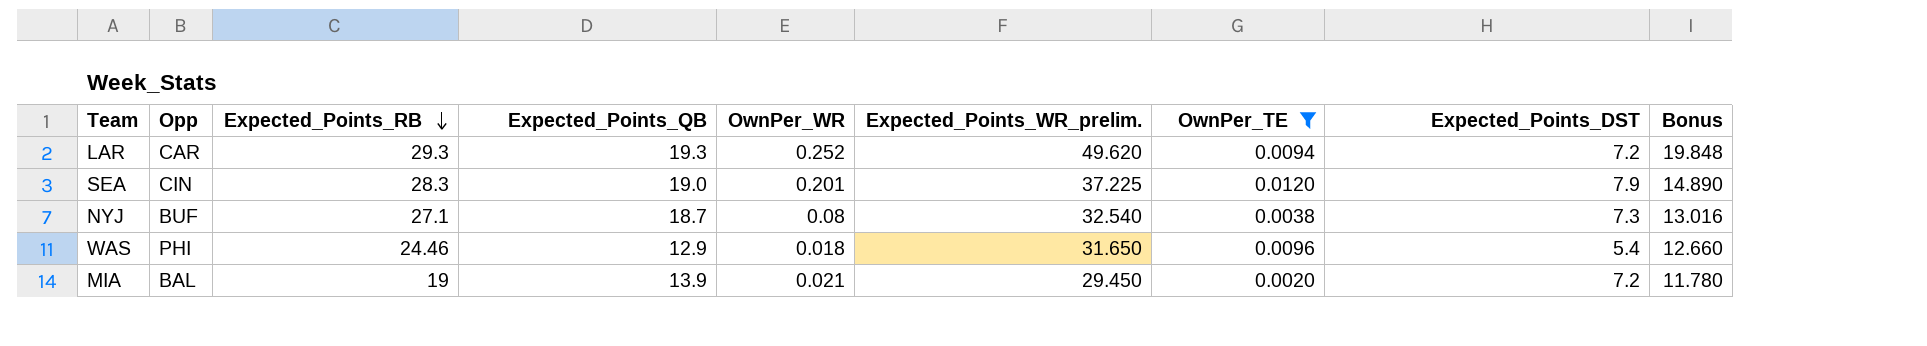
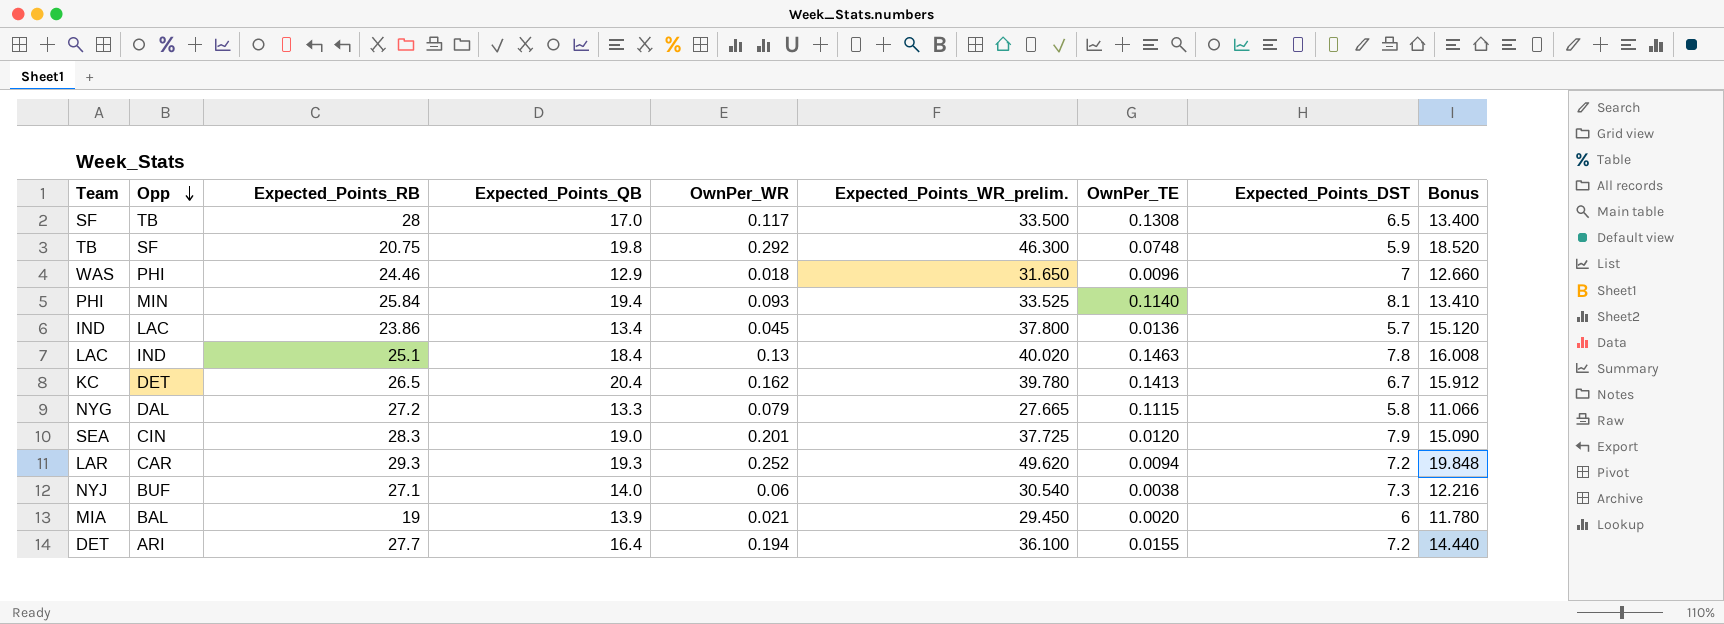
filter: OwnPer_TE <= 0.0120 -> none
row order: Expected_Points_RB descending -> Opp descending
WAS | Expected_Points_DST: 5.4 -> 7
SEA | Expected_Points_WR_prelim.: 37.225 -> 37.725
SEA | Bonus: 14.890 -> 15.090
NYJ | Expected_Points_QB: 18.7 -> 14.0
NYJ | OwnPer_WR: 0.08 -> 0.06
NYJ | Expected_Points_WR_prelim.: 32.540 -> 30.540
NYJ | Bonus: 13.016 -> 12.216
MIA | Expected_Points_DST: 7.2 -> 6

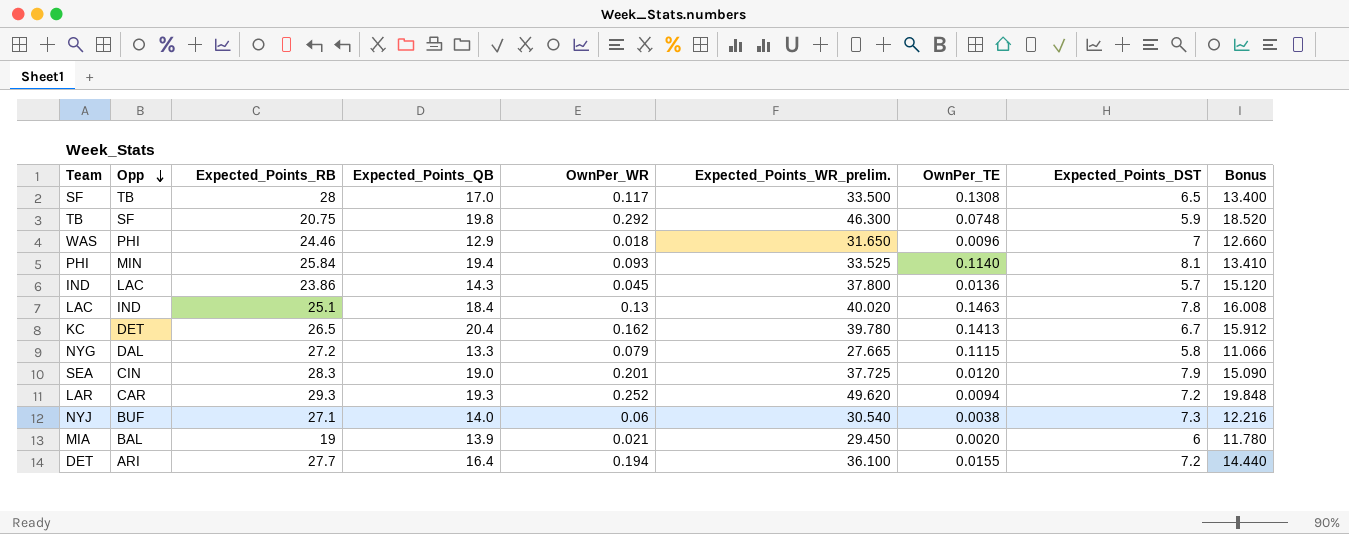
IND | Expected_Points_QB: 13.4 -> 14.3

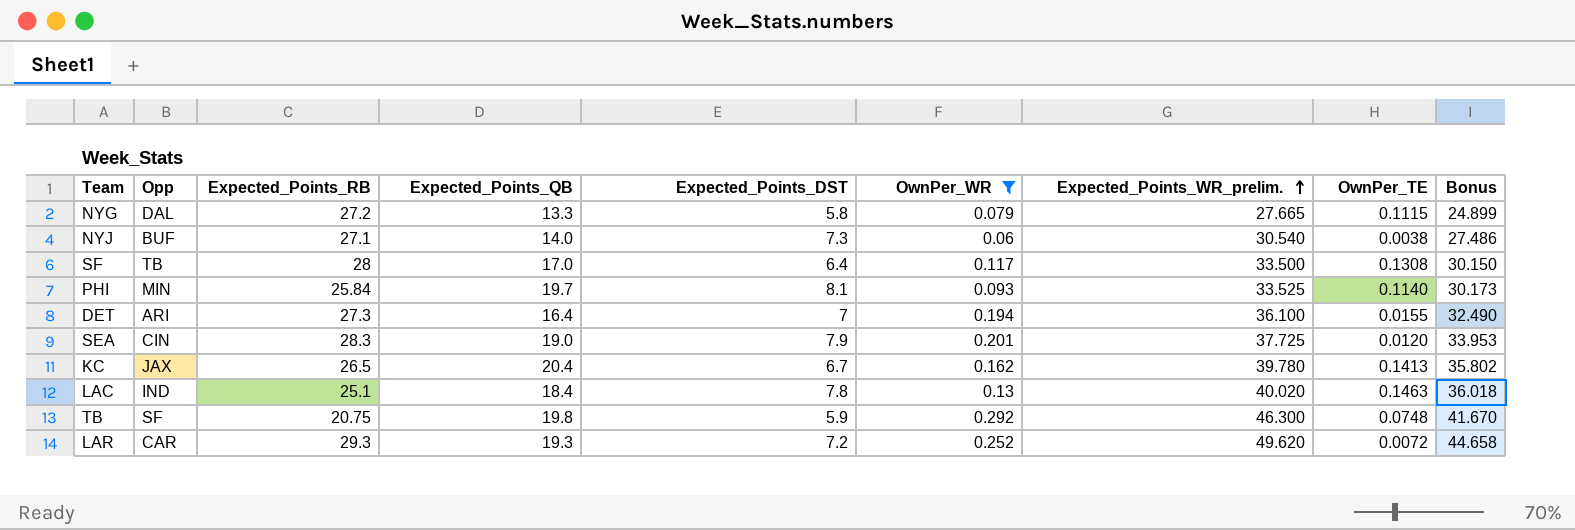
filter: none -> OwnPer_WR >= 0.06
row order: Opp descending -> Expected_Points_WR_prelim. ascending
column Expected_Points_DST | position: 8 -> 5
column Bonus | formula: [Expected_Points_WR_prelim.] * 0.4 -> [Expected_Points_WR_prelim.] * 0.9
SF | Expected_Points_DST: 6.5 -> 6.4
PHI | Expected_Points_QB: 19.4 -> 19.7
DET | Expected_Points_RB: 27.7 -> 27.3
DET | Expected_Points_DST: 7.2 -> 7
KC | Opp: DET -> JAX
LAR | OwnPer_TE: 0.0094 -> 0.0072

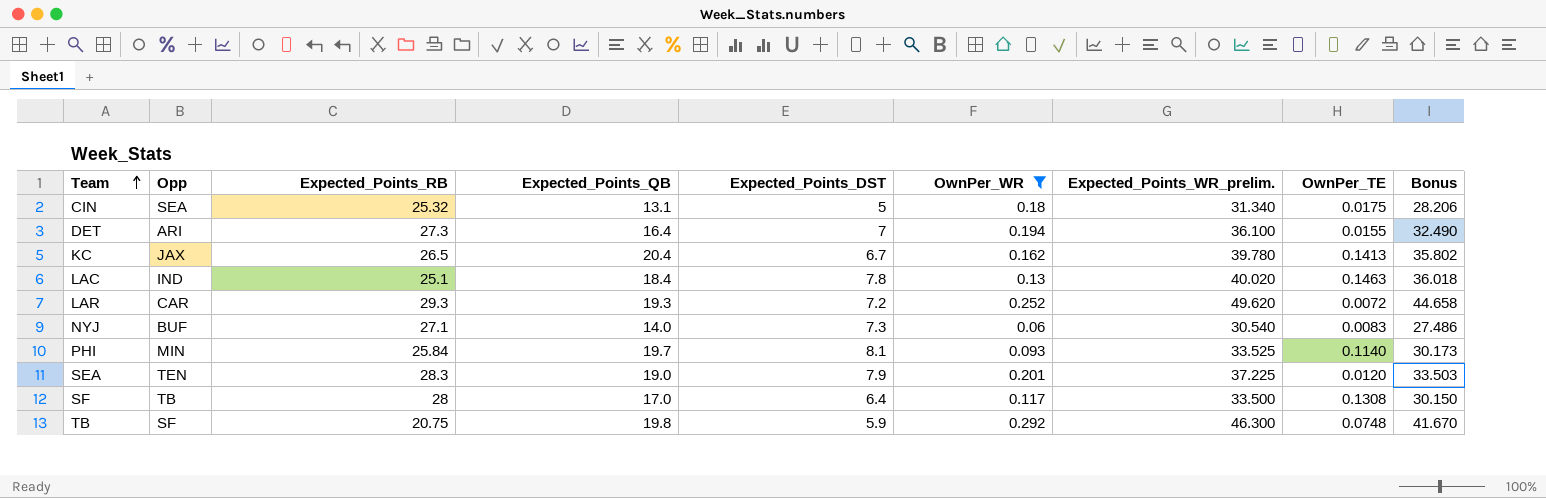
row order: Expected_Points_WR_prelim. ascending -> Team ascending
row NYG: DAL | 27.2 | 13.3 | 5.8 | 0.079 | 27.665 | 0.1115 | 24.899 -> none
row CIN: none -> SEA | 25.32 | 13.1 | 5 | 0.18 | 31.340 | 0.0175 | 28.206
NYJ | OwnPer_TE: 0.0038 -> 0.0083
SEA | Opp: CIN -> TEN
SEA | Expected_Points_WR_prelim.: 37.725 -> 37.225
SEA | Bonus: 33.953 -> 33.503

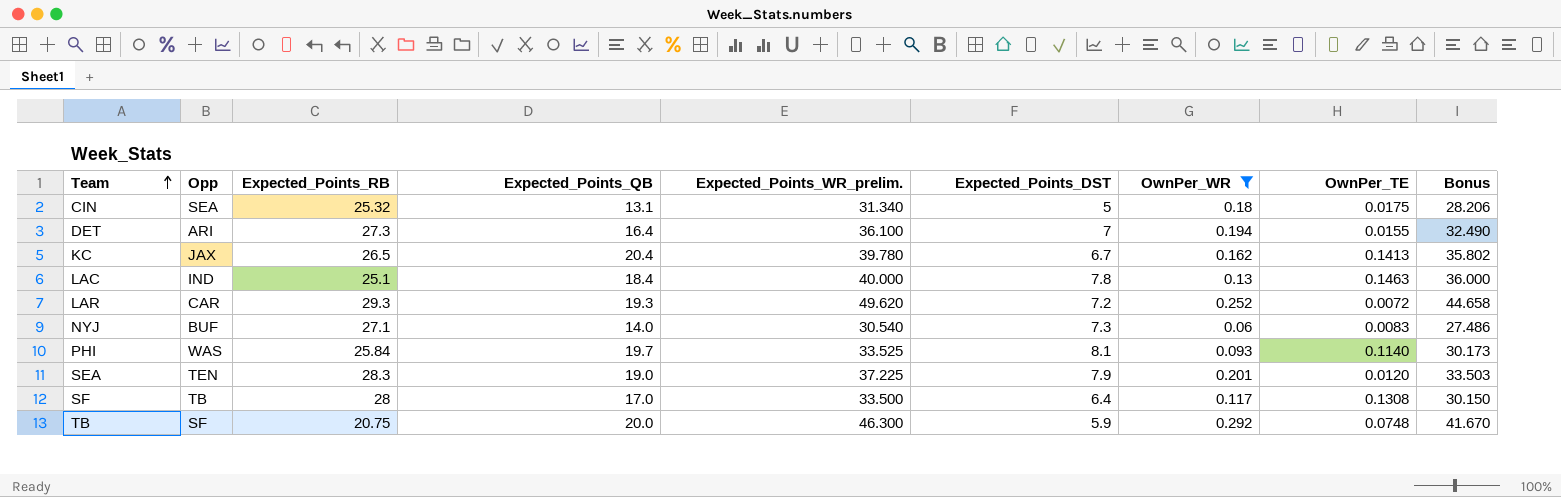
column Expected_Points_WR_prelim. | position: 7 -> 5
LAC | Expected_Points_WR_prelim.: 40.020 -> 40.000
LAC | Bonus: 36.018 -> 36.000
PHI | Opp: MIN -> WAS
TB | Expected_Points_QB: 19.8 -> 20.0

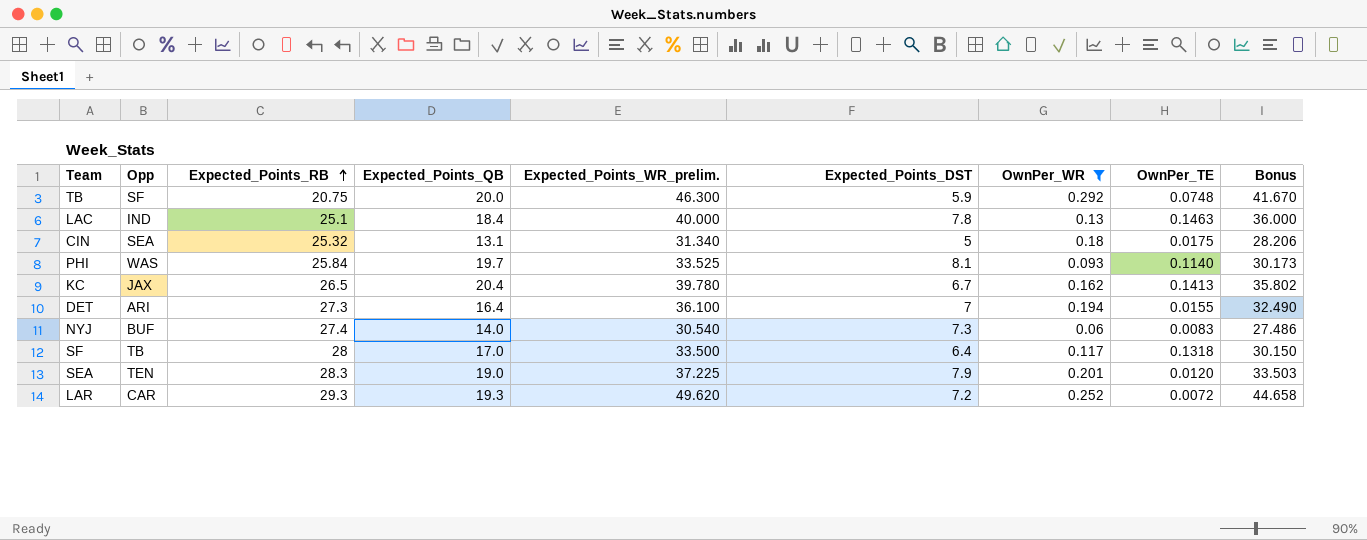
row order: Team ascending -> Expected_Points_RB ascending
NYJ | Expected_Points_RB: 27.1 -> 27.4
SF | OwnPer_TE: 0.1308 -> 0.1318

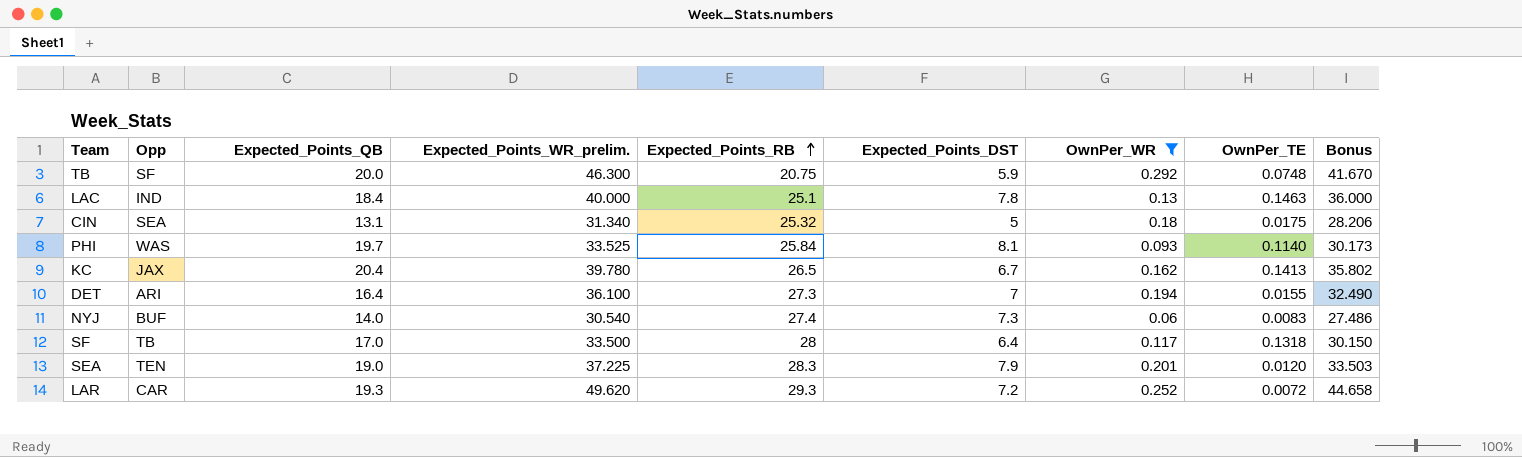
column Expected_Points_RB | position: 3 -> 5

